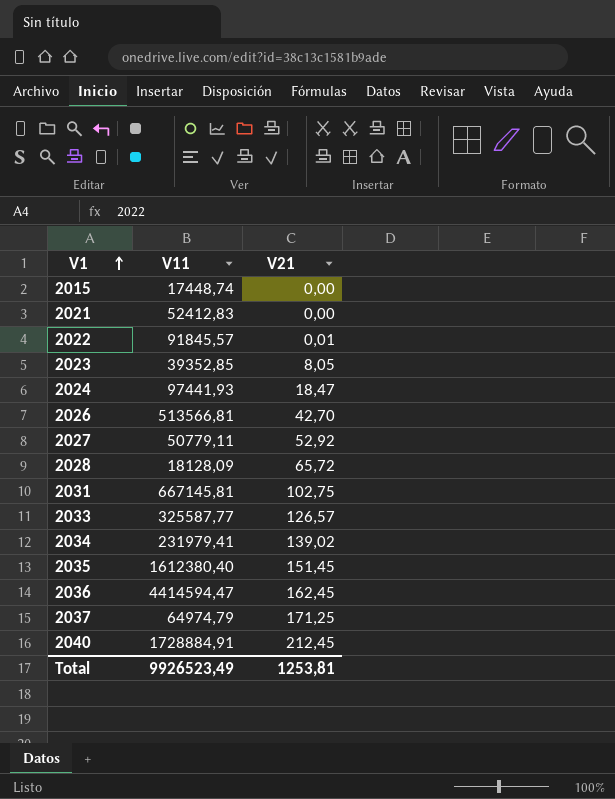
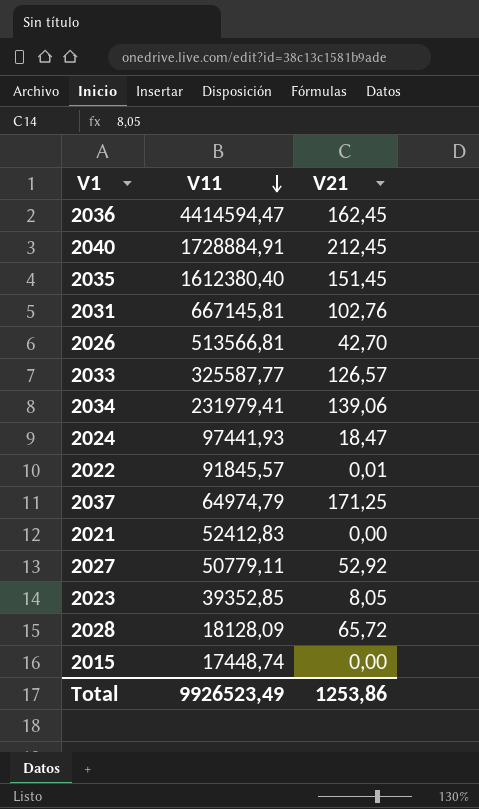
row order: V1 ascending -> V11 descending
2031 | V21: 102,75 -> 102,76
2034 | V21: 139,02 -> 139,06
Total | V21: 1253,81 -> 1253,86

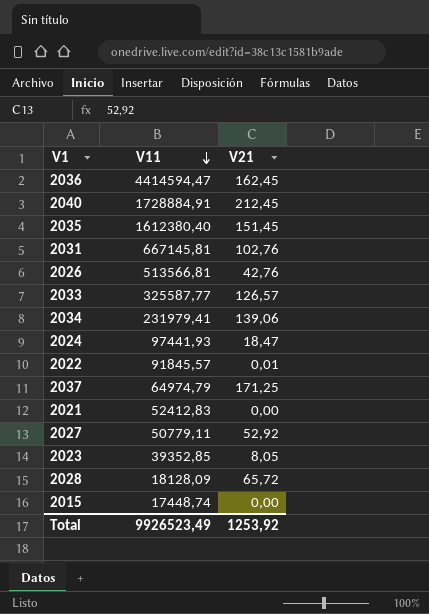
2026 | V21: 42,70 -> 42,76
Total | V21: 1253,86 -> 1253,92

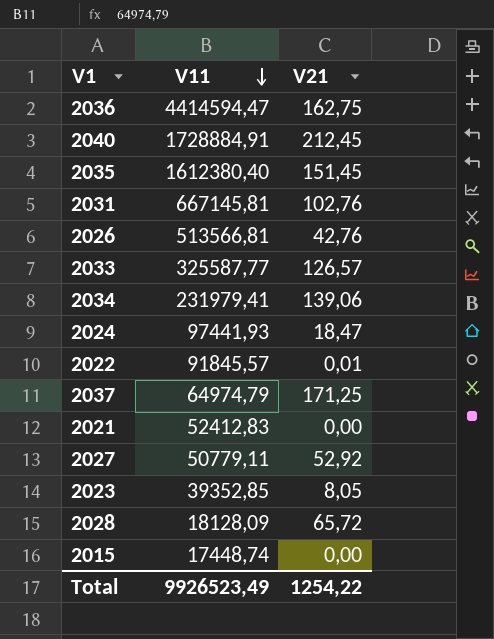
2036 | V21: 162,45 -> 162,75
Total | V21: 1253,92 -> 1254,22

